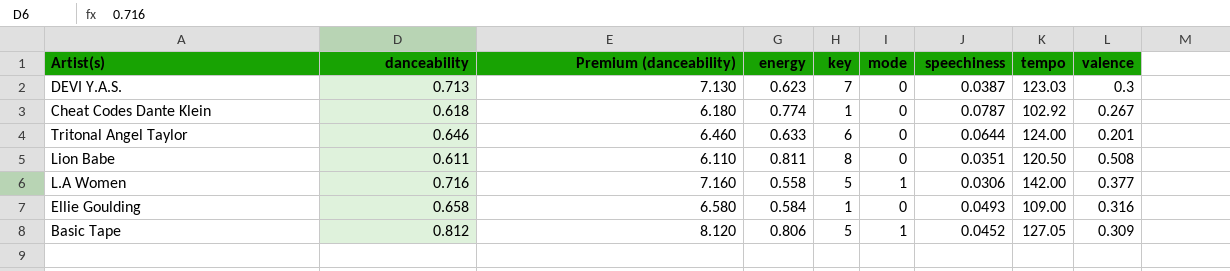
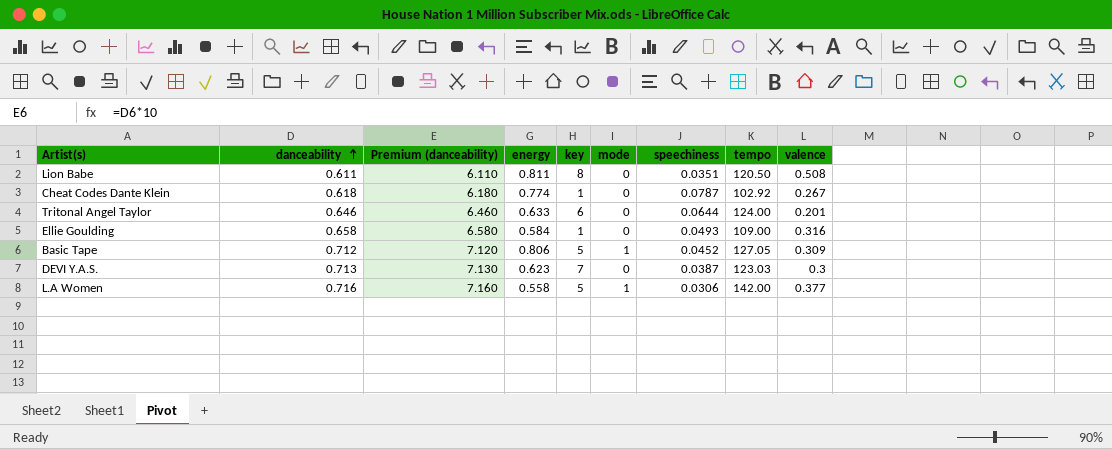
row order: none -> danceability ascending
Basic Tape | danceability: 0.812 -> 0.712
Basic Tape | Premium (danceability): 8.120 -> 7.120

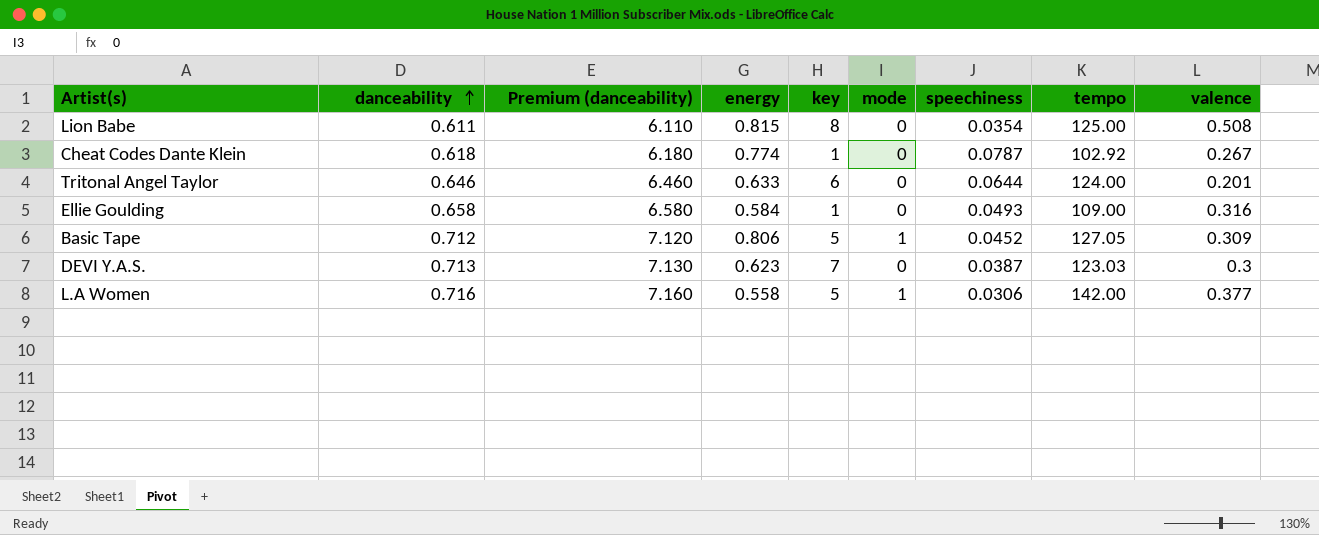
Lion Babe | energy: 0.811 -> 0.815
Lion Babe | speechiness: 0.0351 -> 0.0354
Lion Babe | tempo: 120.50 -> 125.00

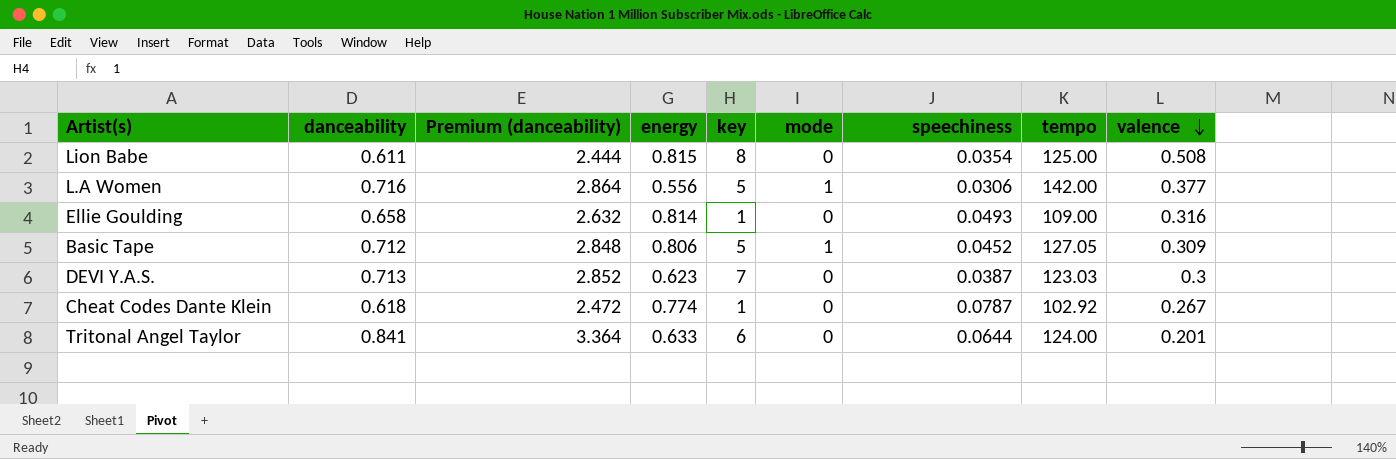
row order: danceability ascending -> valence descending
column Premium (danceability) | formula: [danceability] * 10 -> [danceability] * 4
L.A Women | energy: 0.558 -> 0.556
Ellie Goulding | energy: 0.584 -> 0.814
Tritonal Angel Taylor | danceability: 0.646 -> 0.841

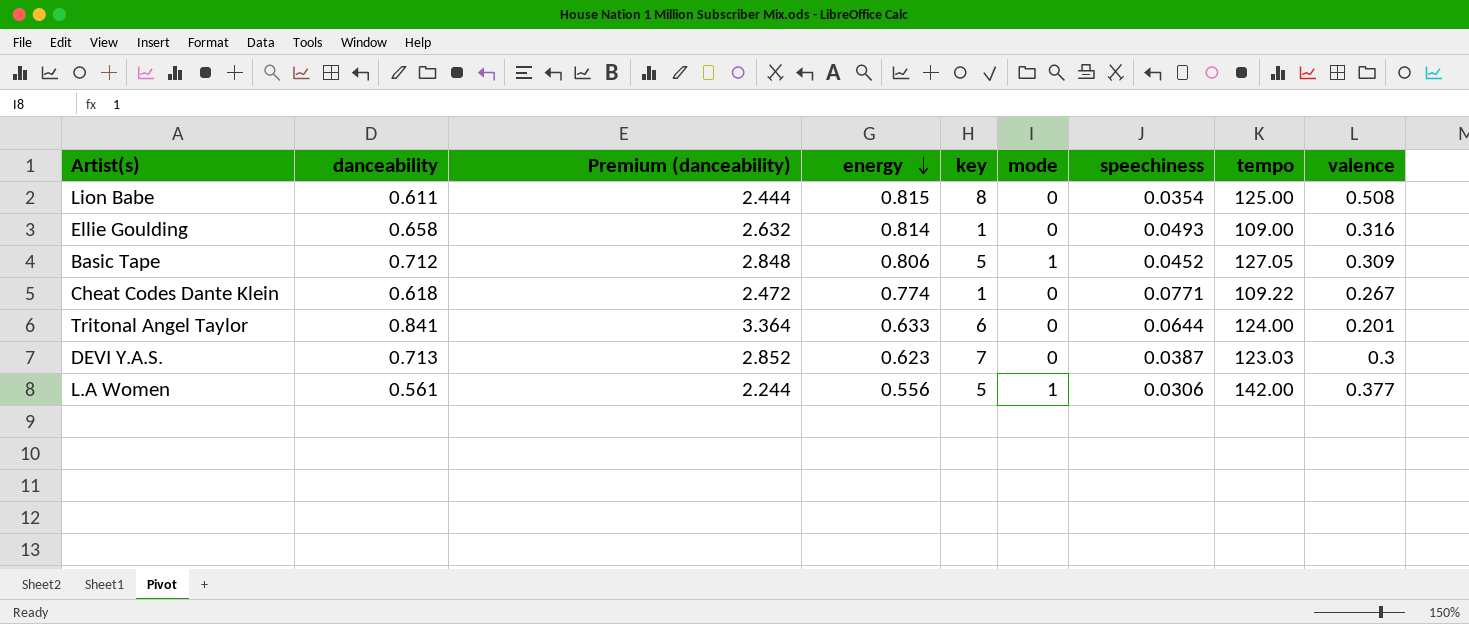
row order: valence descending -> energy descending
Cheat Codes Dante Klein | speechiness: 0.0787 -> 0.0771
Cheat Codes Dante Klein | tempo: 102.92 -> 109.22
L.A Women | danceability: 0.716 -> 0.561
L.A Women | Premium (danceability): 2.864 -> 2.244

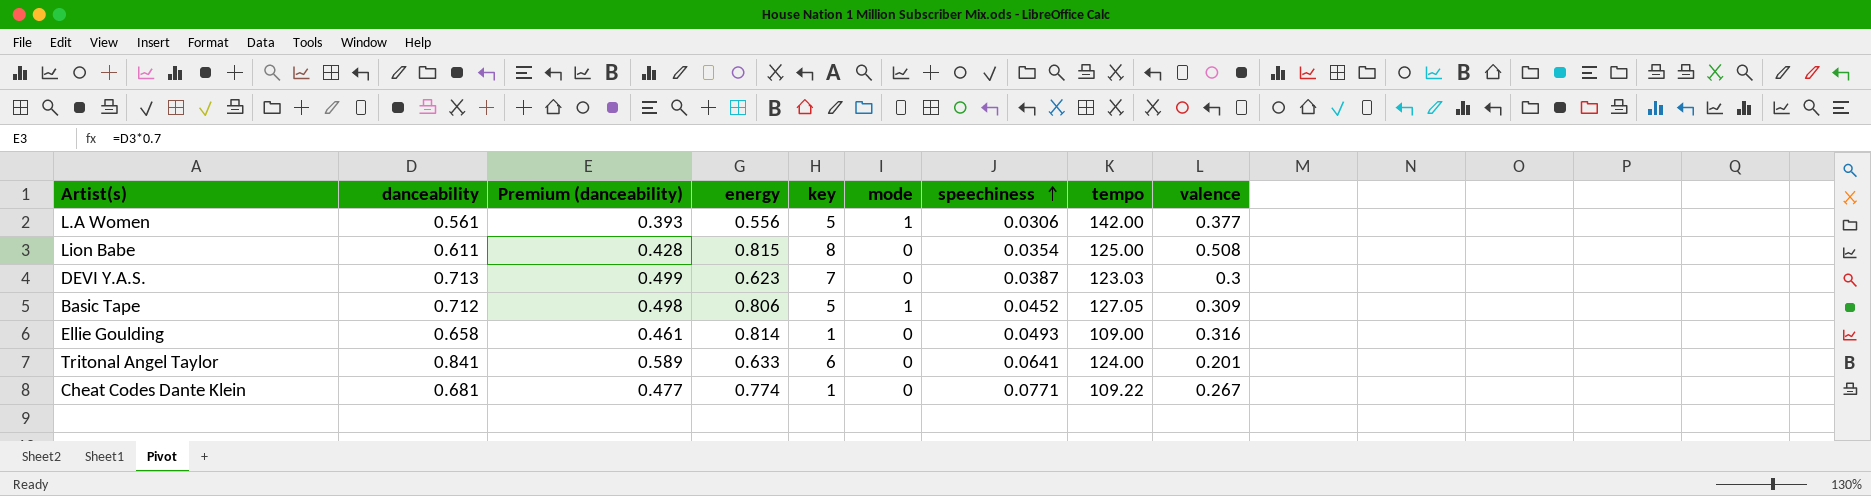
row order: energy descending -> speechiness ascending
column Premium (danceability) | formula: [danceability] * 4 -> [danceability] * 0.7
Tritonal Angel Taylor | speechiness: 0.0644 -> 0.0641
Cheat Codes Dante Klein | danceability: 0.618 -> 0.681

